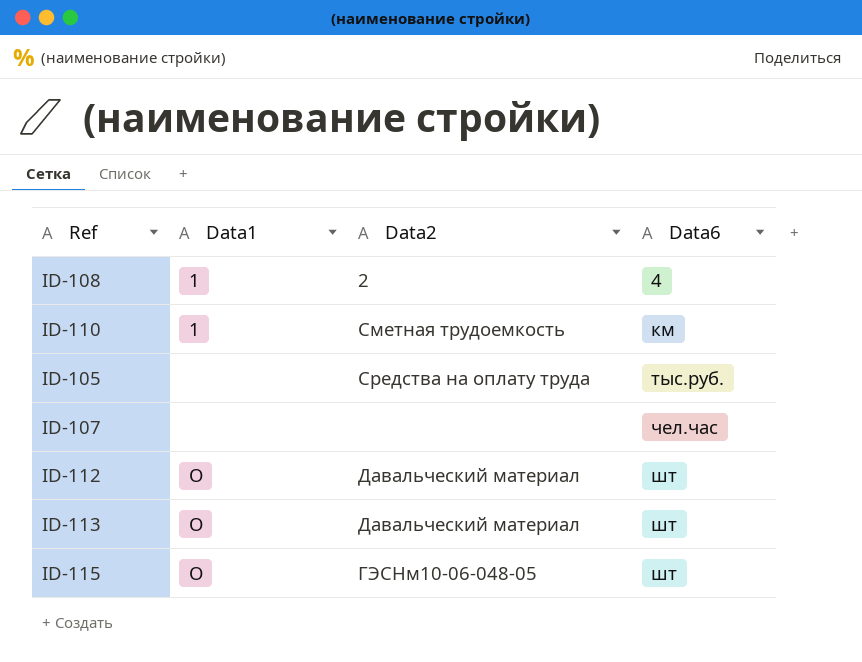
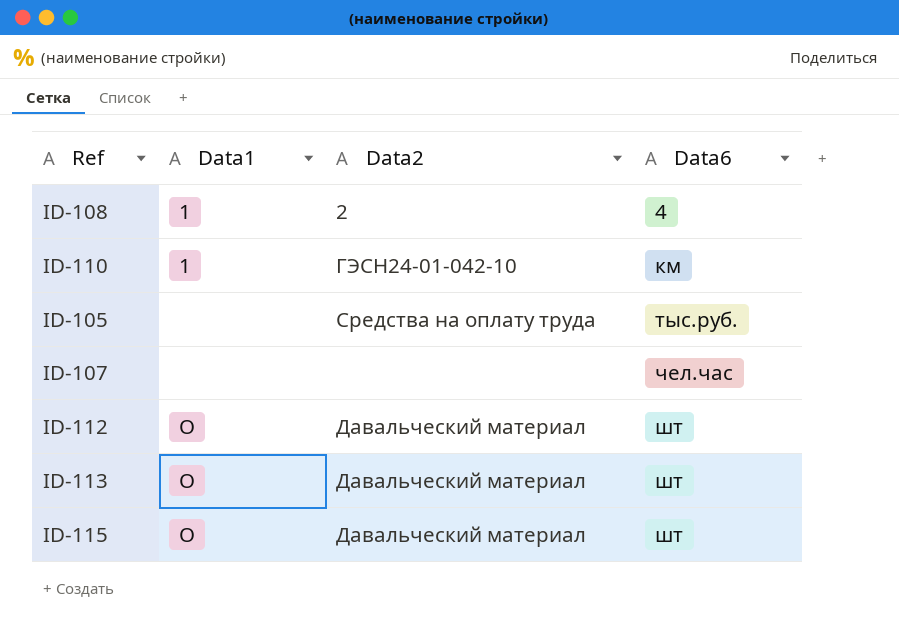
ID-110 | Data2: Сметная трудоемкость -> ГЭСН24-01-042-10
ID-115 | Data2: ГЭСНм10-06-048-05 -> Давальческий материал

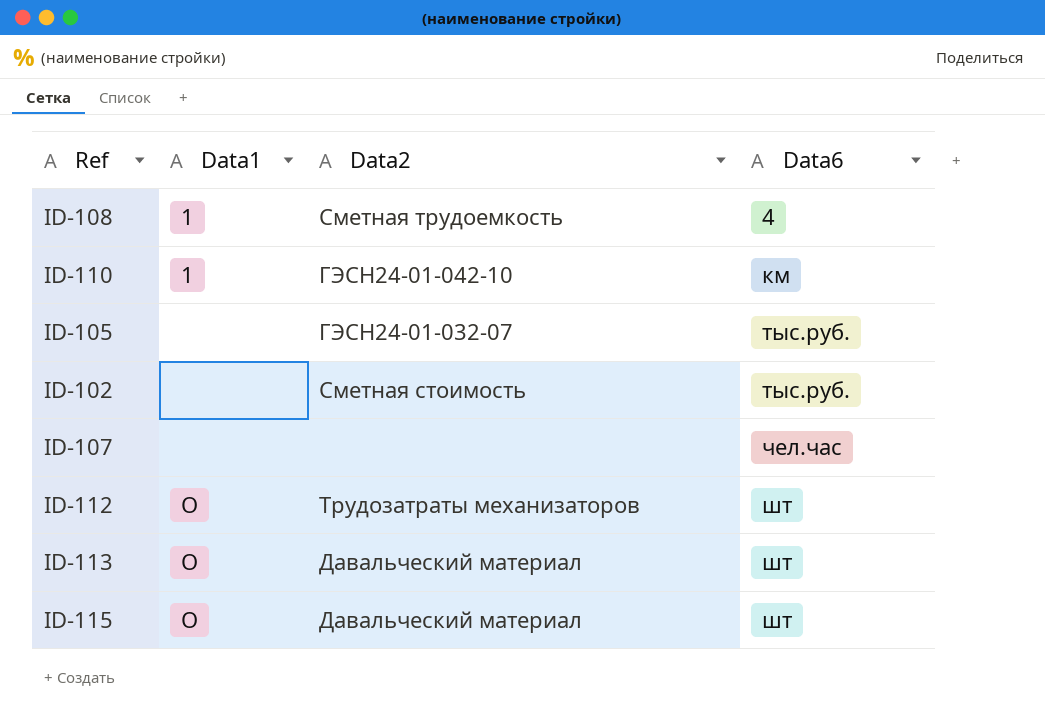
ID-108 | Data2: 2 -> Сметная трудоемкость
ID-105 | Data2: Средства на оплату труда -> ГЭСН24-01-032-07
row ID-102: none -> none | Сметная стоимость | тыс.руб.
ID-112 | Data2: Давальческий материал -> Трудозатраты механизаторов

